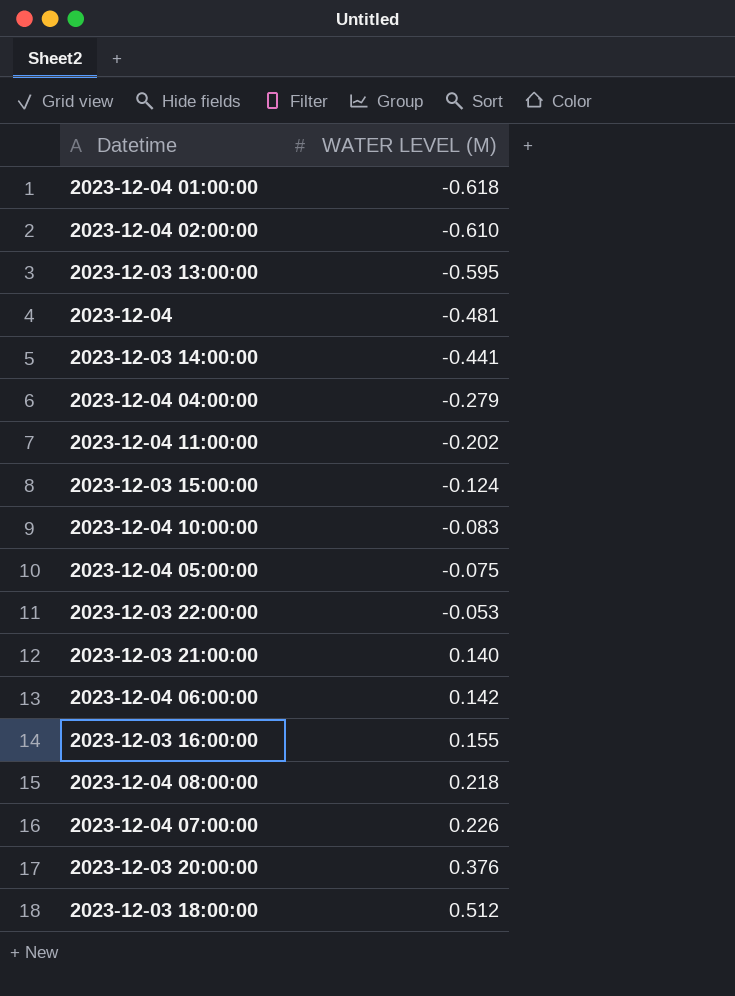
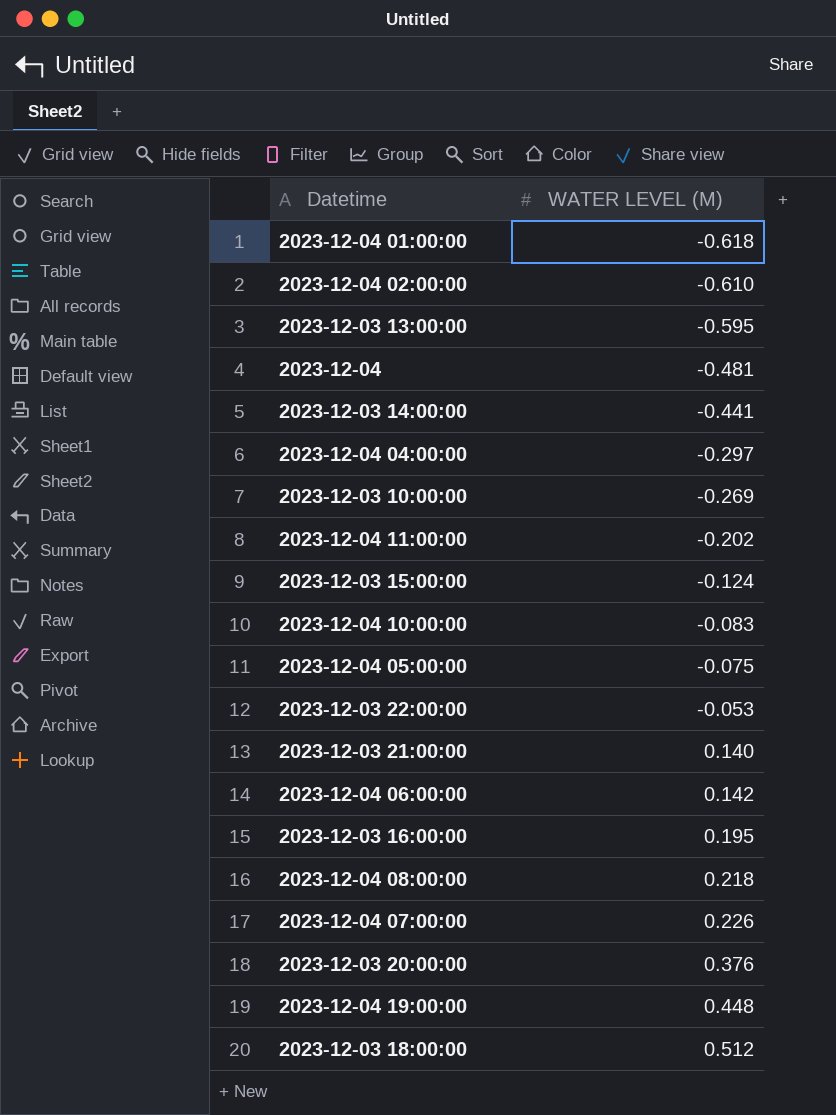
2023-12-04 04:00:00 | WATER LEVEL (M): -0.279 -> -0.297
row 2023-12-03 10:00:00: none -> -0.269
2023-12-03 16:00:00 | WATER LEVEL (M): 0.155 -> 0.195
row 2023-12-04 19:00:00: none -> 0.448

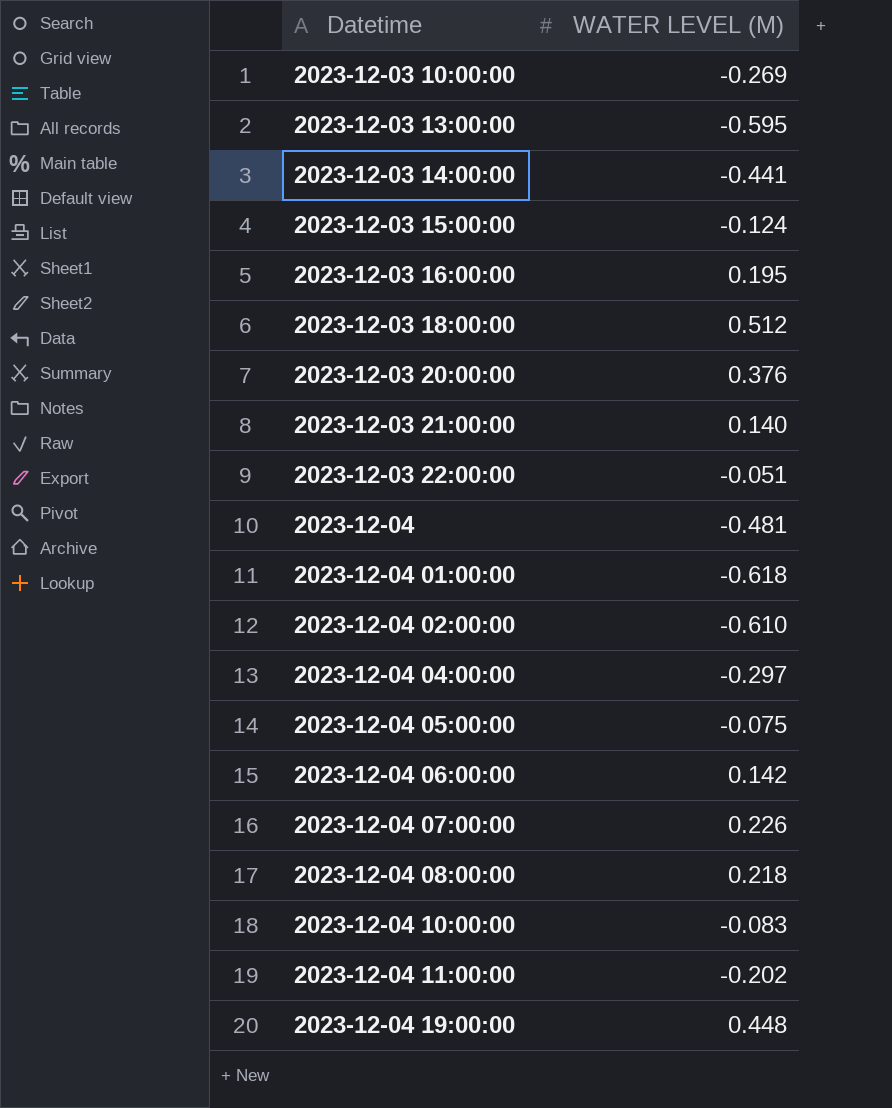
row order: WATER LEVEL (M) ascending -> Datetime ascending
2023-12-03 22:00:00 | WATER LEVEL (M): -0.053 -> -0.051

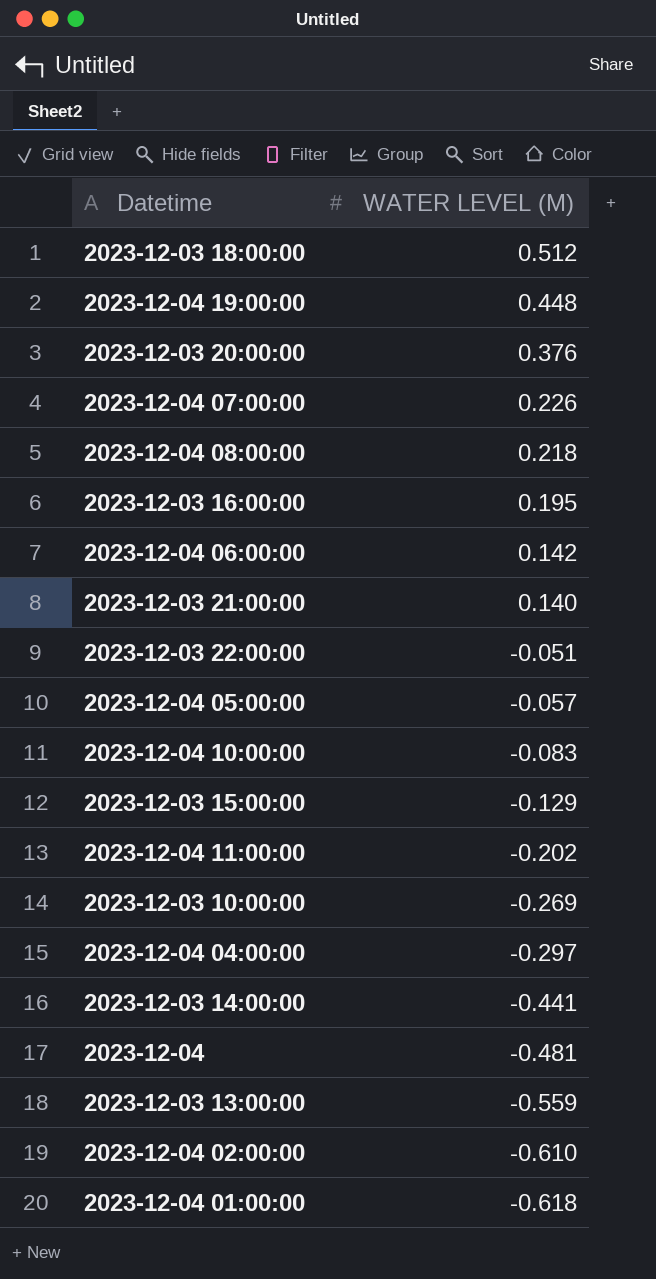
row order: Datetime ascending -> WATER LEVEL (M) descending
2023-12-04 05:00:00 | WATER LEVEL (M): -0.075 -> -0.057
2023-12-03 15:00:00 | WATER LEVEL (M): -0.124 -> -0.129
2023-12-03 13:00:00 | WATER LEVEL (M): -0.595 -> -0.559

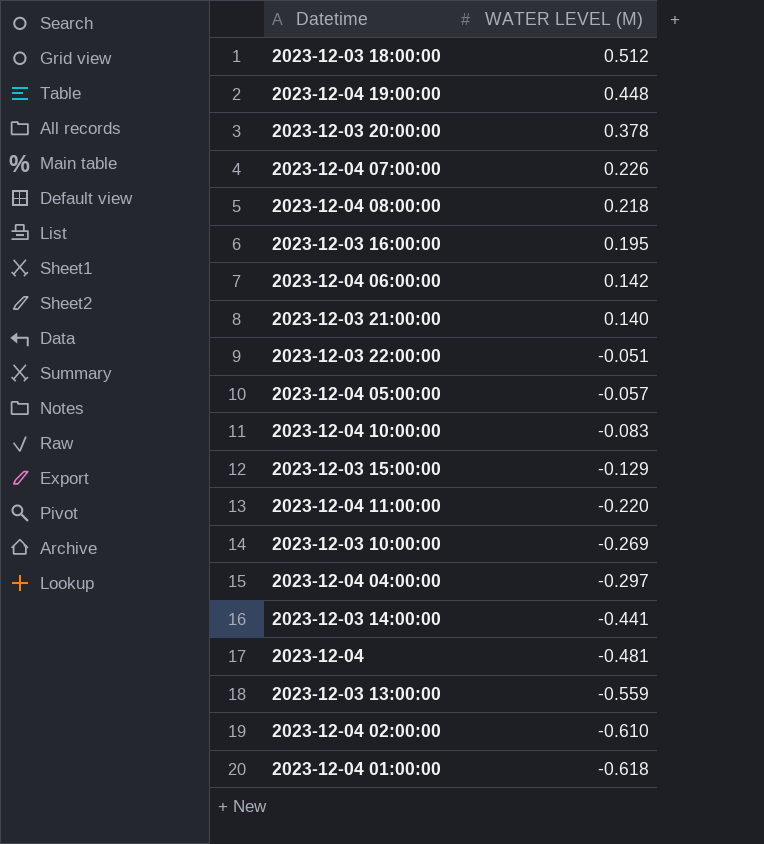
2023-12-03 20:00:00 | WATER LEVEL (M): 0.376 -> 0.378
2023-12-04 11:00:00 | WATER LEVEL (M): -0.202 -> -0.220

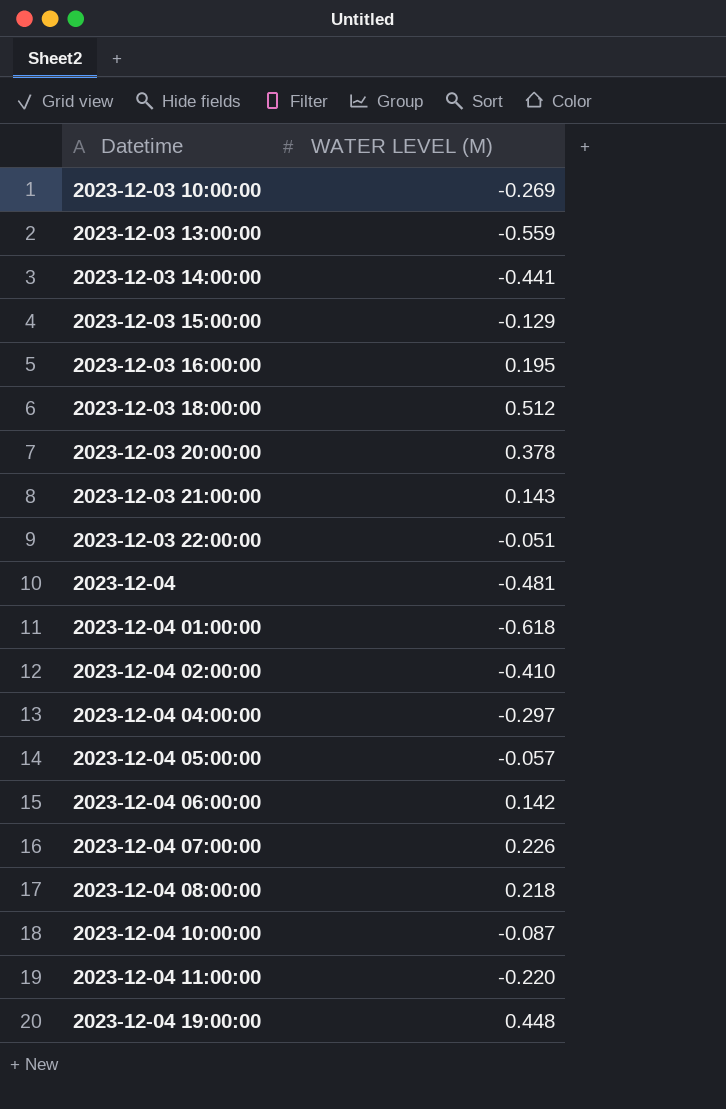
row order: WATER LEVEL (M) descending -> Datetime ascending
2023-12-03 21:00:00 | WATER LEVEL (M): 0.140 -> 0.143
2023-12-04 02:00:00 | WATER LEVEL (M): -0.610 -> -0.410
2023-12-04 10:00:00 | WATER LEVEL (M): -0.083 -> -0.087

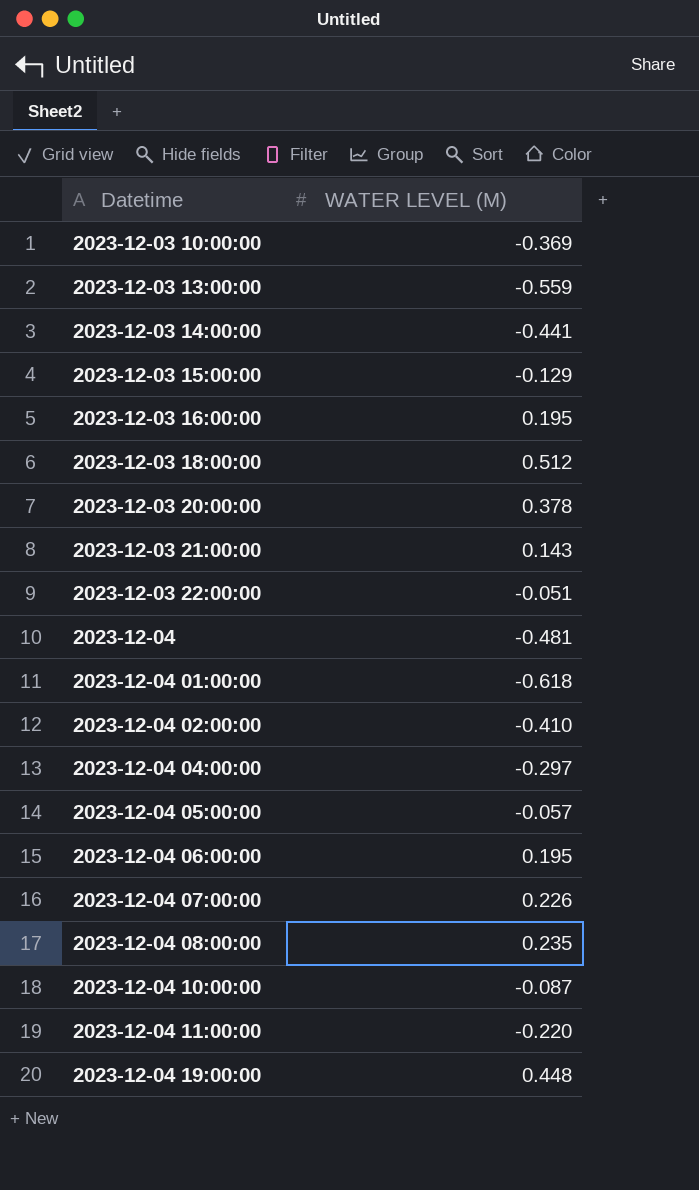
2023-12-03 10:00:00 | WATER LEVEL (M): -0.269 -> -0.369
2023-12-04 06:00:00 | WATER LEVEL (M): 0.142 -> 0.195
2023-12-04 08:00:00 | WATER LEVEL (M): 0.218 -> 0.235

